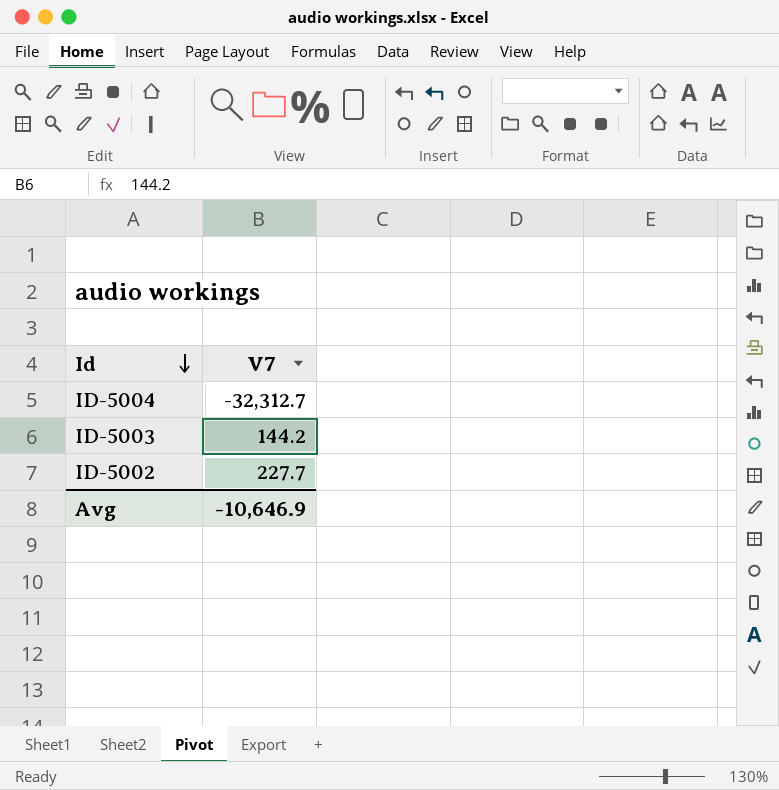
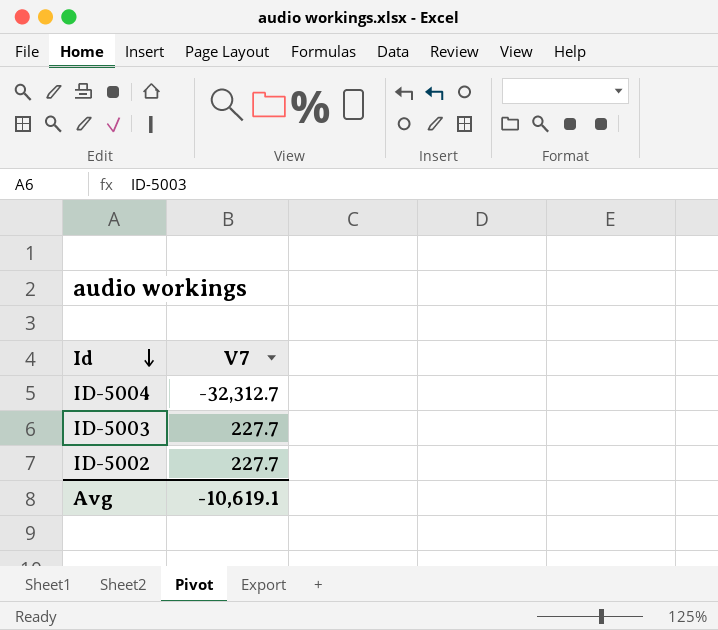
ID-5003 | V7: 144.2 -> 227.7
Avg | V7: -10,646.9 -> -10,619.1

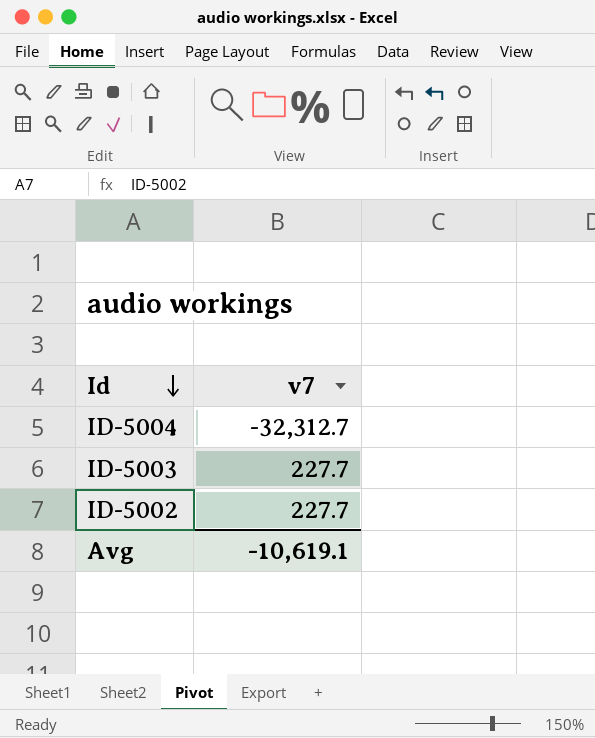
column name: V7 -> v7

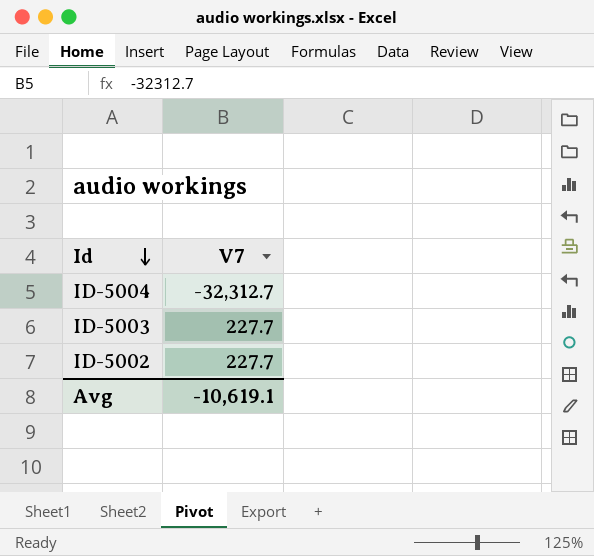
column name: v7 -> V7

